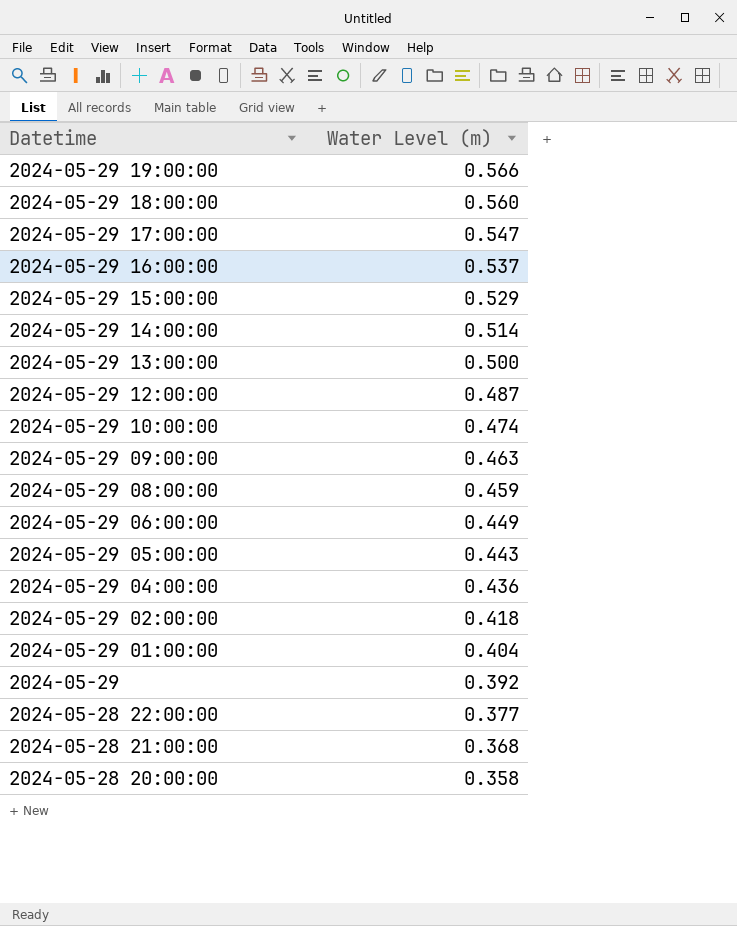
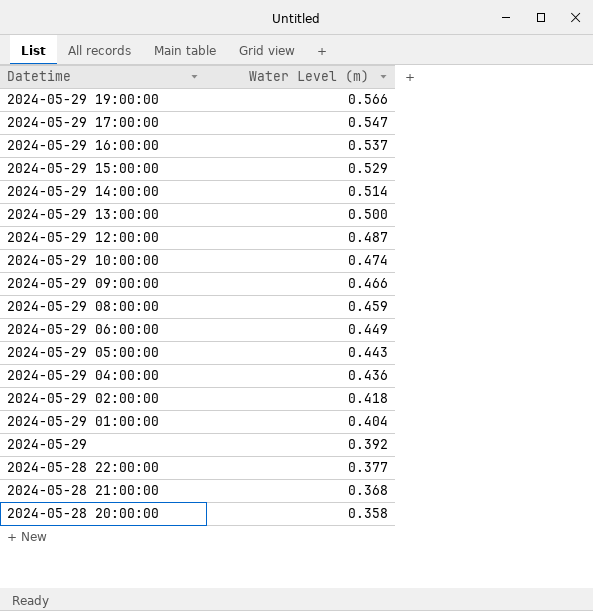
row 2024-05-29 18:00:00: 0.560 -> none
2024-05-29 09:00:00 | Water Level (m): 0.463 -> 0.466

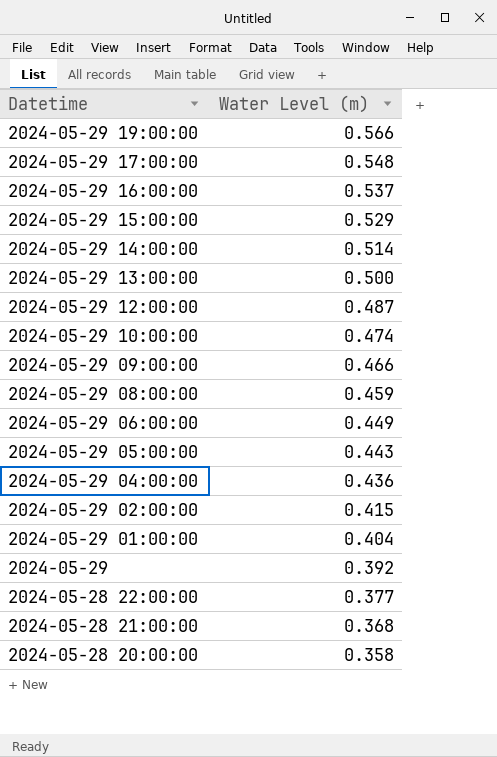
2024-05-29 17:00:00 | Water Level (m): 0.547 -> 0.548
2024-05-29 02:00:00 | Water Level (m): 0.418 -> 0.415

